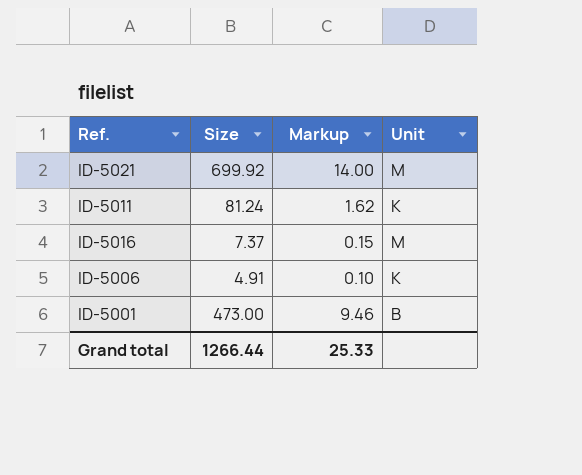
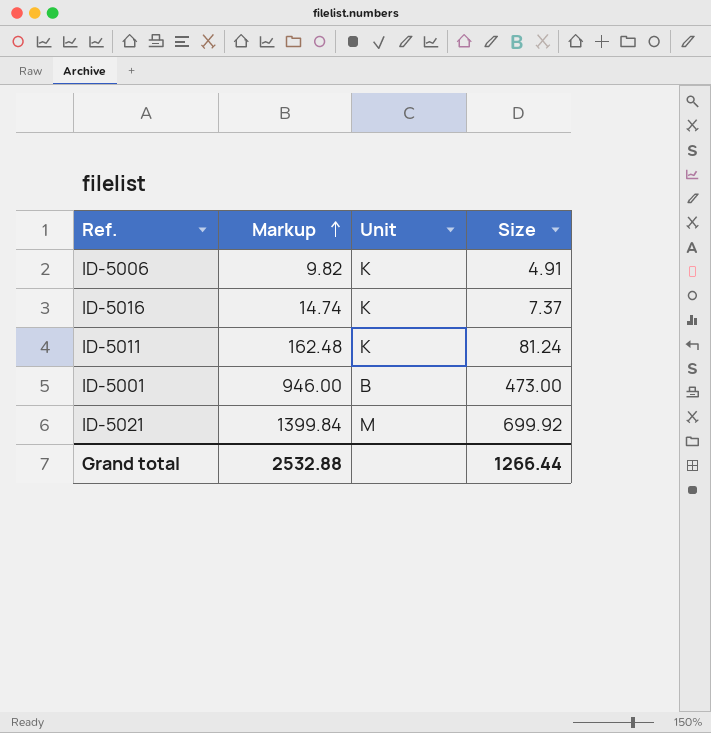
row order: none -> Markup ascending
column Markup | formula: [Size] * 0.02 -> [Size] * 2
column Size | position: 2 -> 4
ID-5016 | Unit: M -> K
Grand total | Markup: 25.33 -> 2532.88

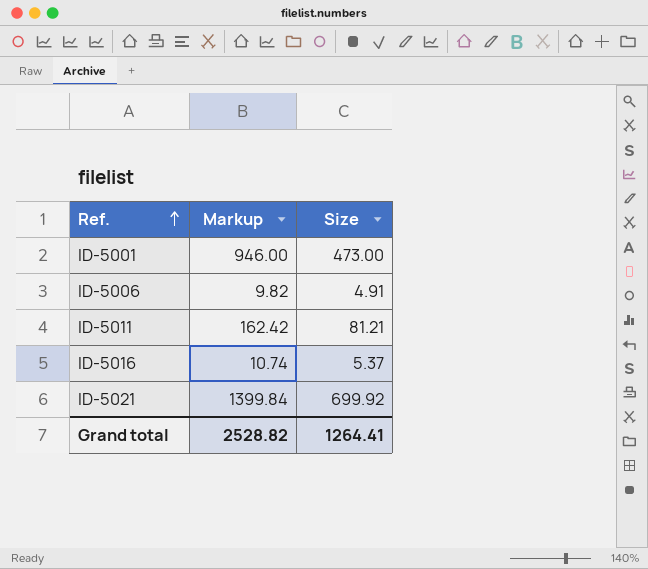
row order: Markup ascending -> Ref. ascending
column Unit | position: 3 -> none
ID-5011 | Markup: 162.48 -> 162.42
ID-5011 | Size: 81.24 -> 81.21
ID-5016 | Markup: 14.74 -> 10.74
ID-5016 | Size: 7.37 -> 5.37
Grand total | Markup: 2532.88 -> 2528.82
Grand total | Size: 1266.44 -> 1264.41

